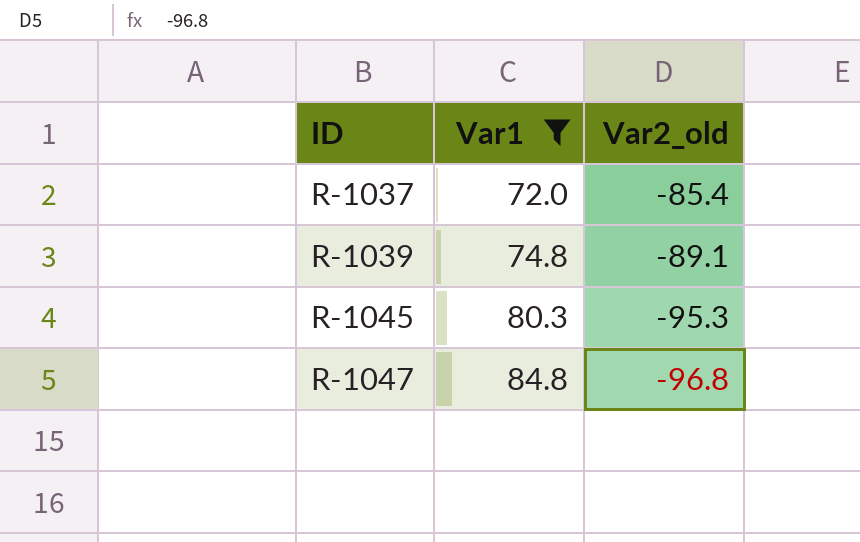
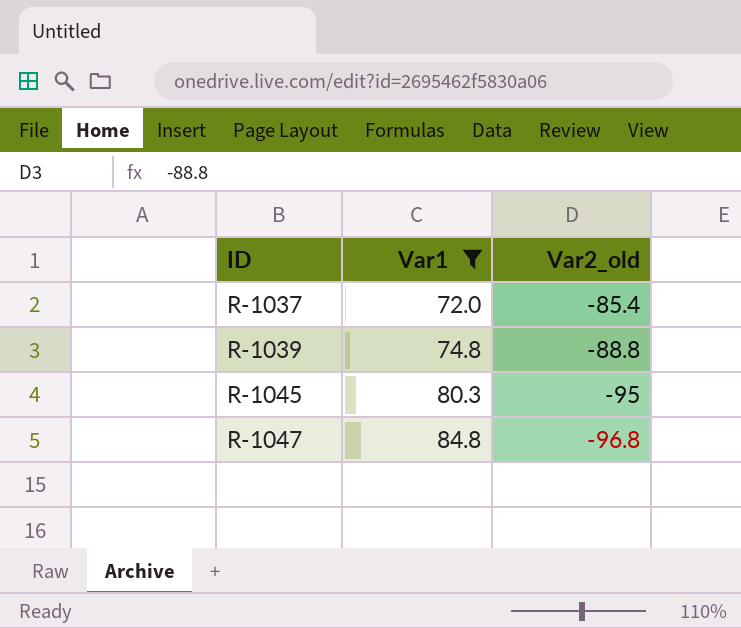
R-1039 | Var2_old: -89.1 -> -88.8
R-1045 | Var2_old: -95.3 -> -95

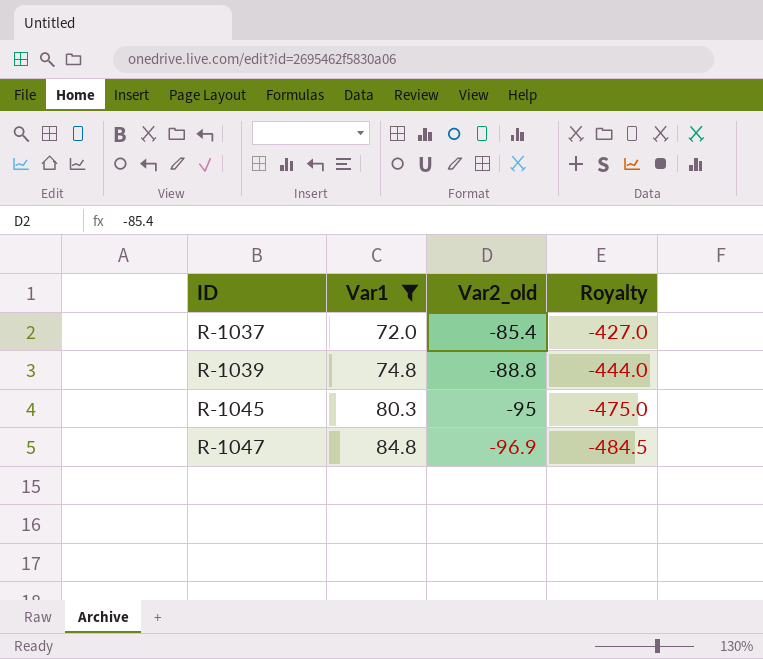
column Royalty | formula: none -> [Var2_old] * 5
R-1047 | Var2_old: -96.8 -> -96.9

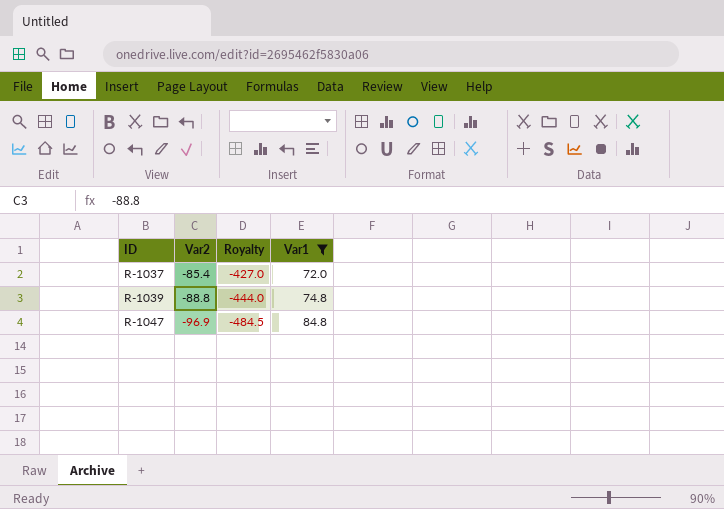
column name: Var2_old -> Var2
column Var1 | position: 2 -> 4
row R-1045: 80.3 | -95 | -475.0 -> none

